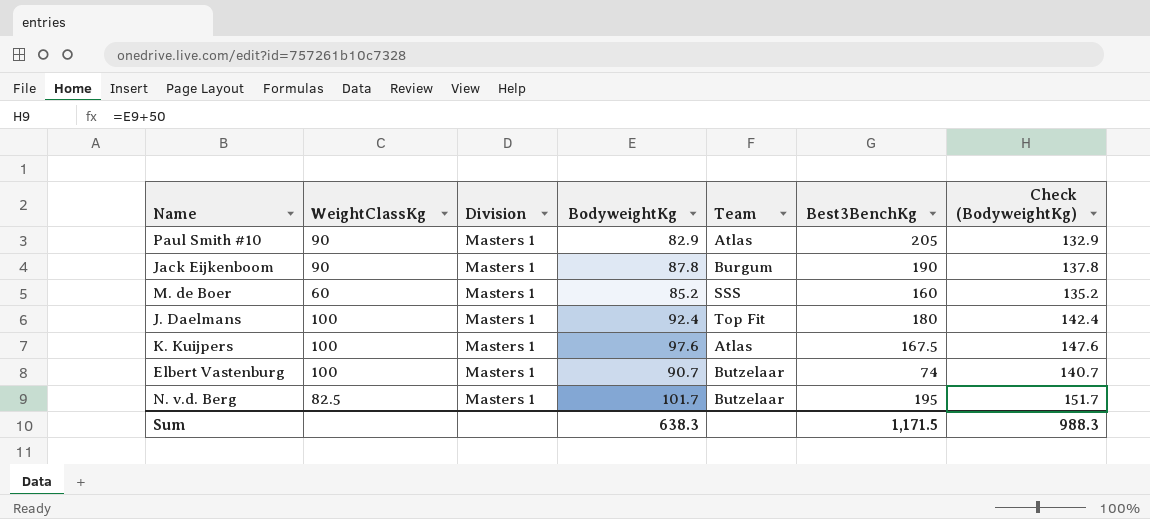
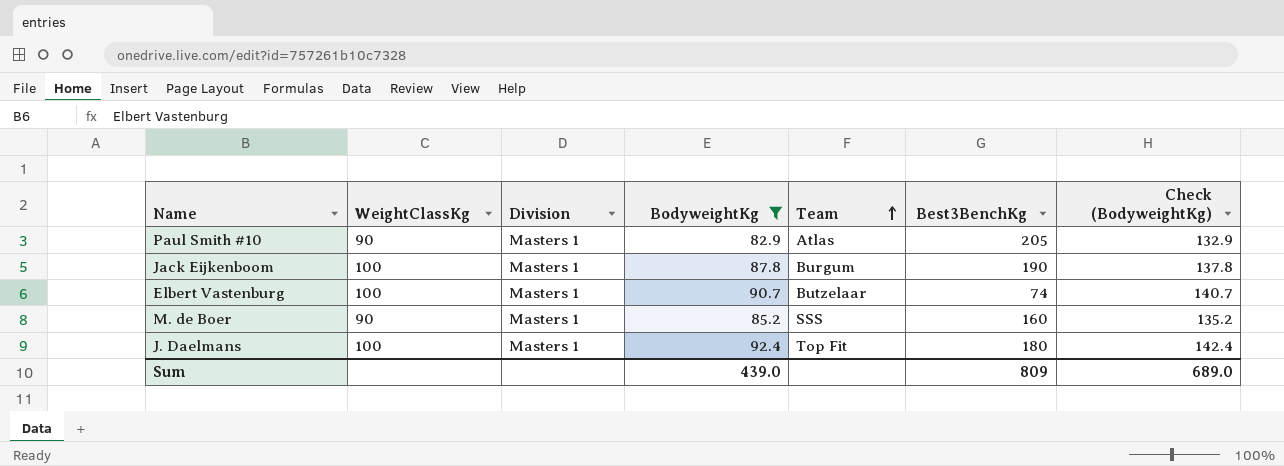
filter: none -> BodyweightKg <= 92.4
row order: none -> Team ascending
Jack Eijkenboom | WeightClassKg: 90 -> 100
M. de Boer | WeightClassKg: 60 -> 90
Sum | BodyweightKg: 638.3 -> 439.0
Sum | Best3BenchKg: 1,171.5 -> 809
Sum | Check (BodyweightKg): 988.3 -> 689.0

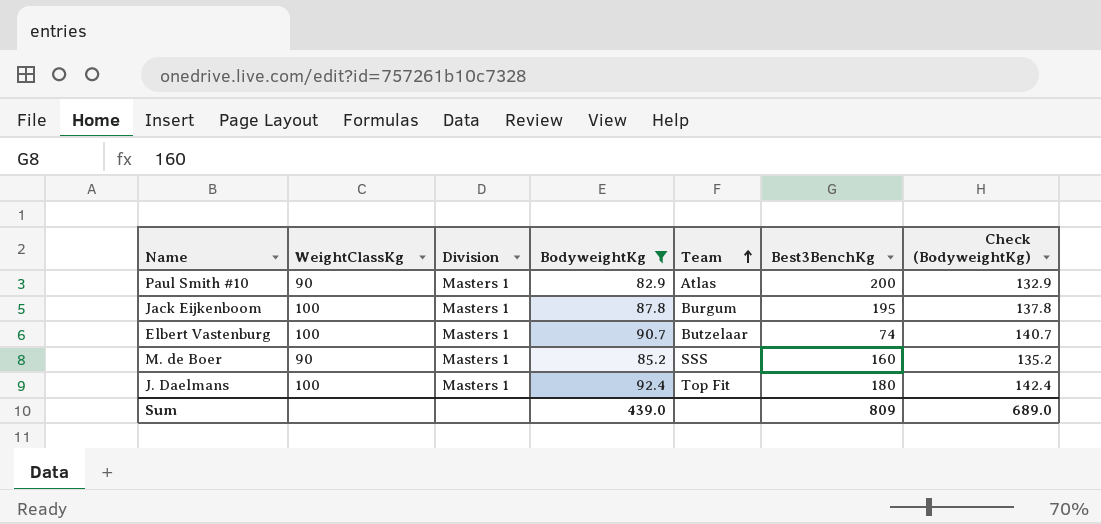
Paul Smith #10 | Best3BenchKg: 205 -> 200
Jack Eijkenboom | Best3BenchKg: 190 -> 195

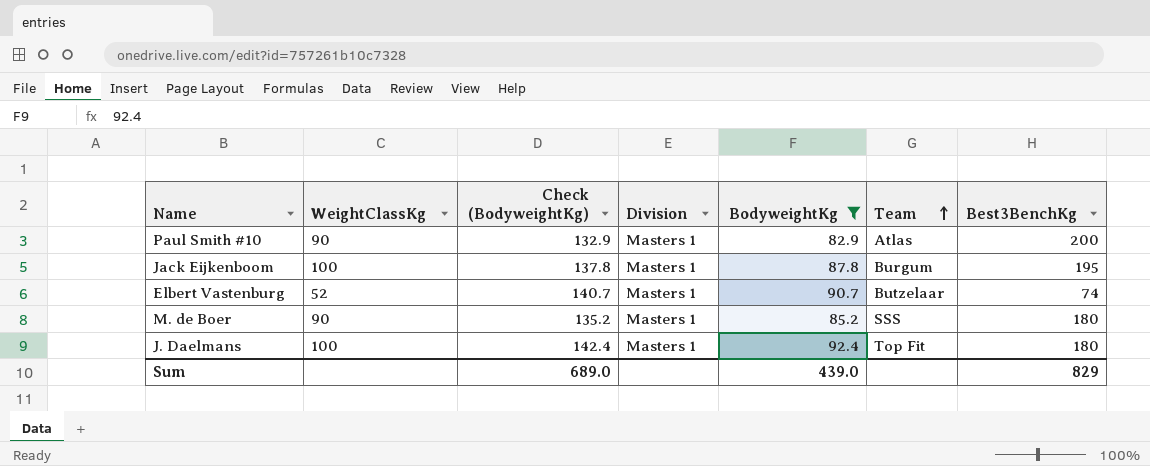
column Check (BodyweightKg) | position: 7 -> 3
Elbert Vastenburg | WeightClassKg: 100 -> 52
M. de Boer | Best3BenchKg: 160 -> 180
Sum | Best3BenchKg: 809 -> 829

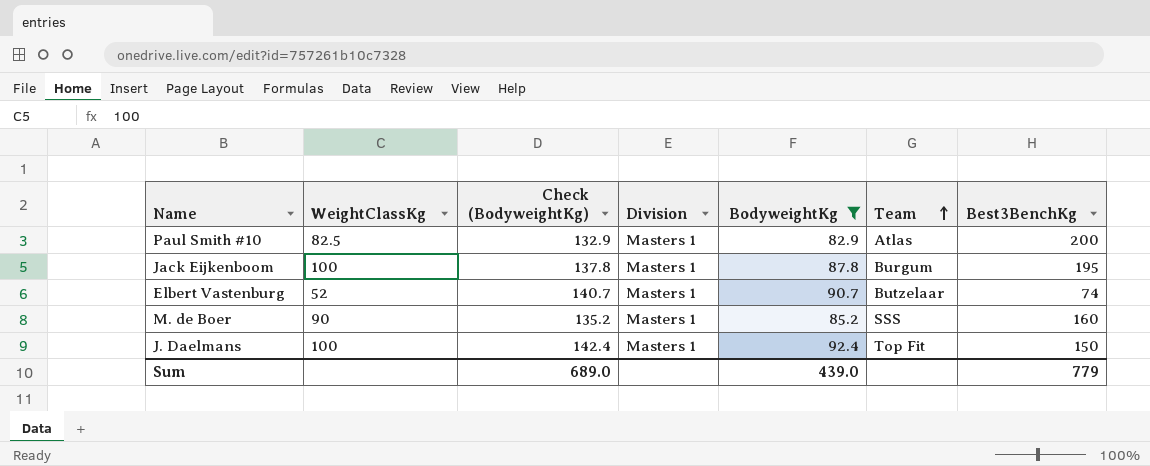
Paul Smith #10 | WeightClassKg: 90 -> 82.5
M. de Boer | Best3BenchKg: 180 -> 160
J. Daelmans | Best3BenchKg: 180 -> 150
Sum | Best3BenchKg: 829 -> 779

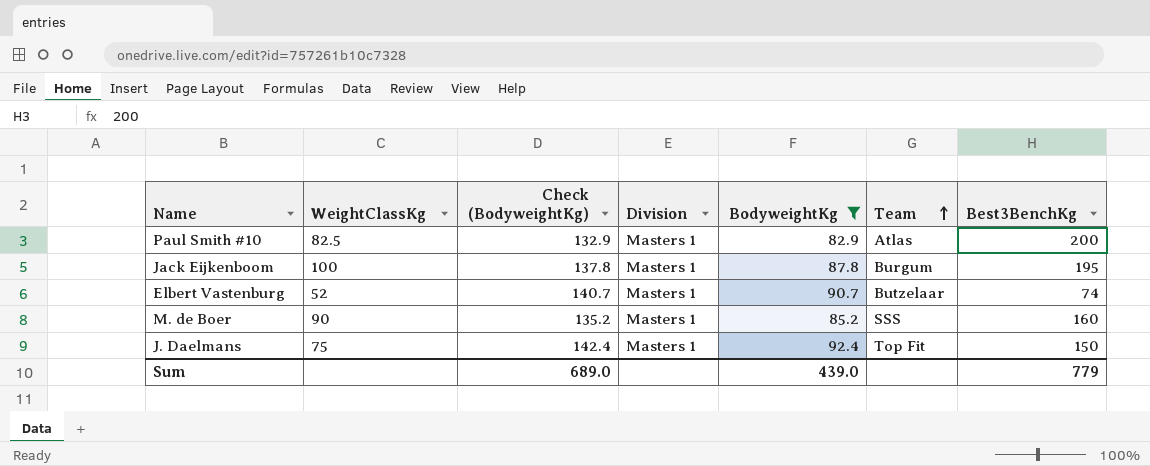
J. Daelmans | WeightClassKg: 100 -> 75

